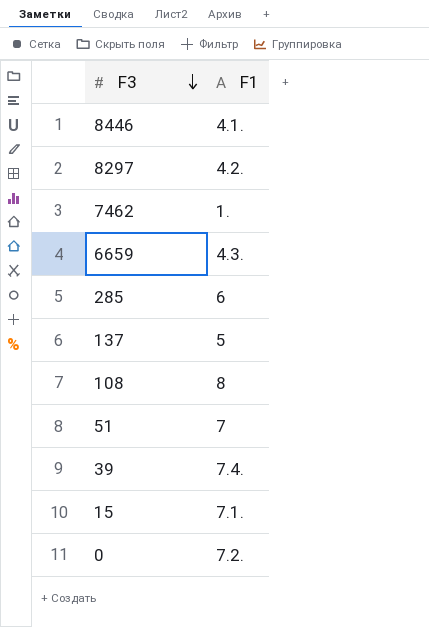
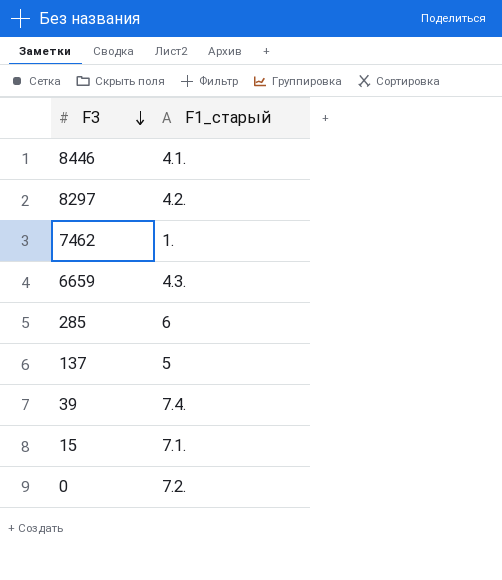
column name: F1 -> F1_старый
row 108: 8 -> none
row 51: 7 -> none

